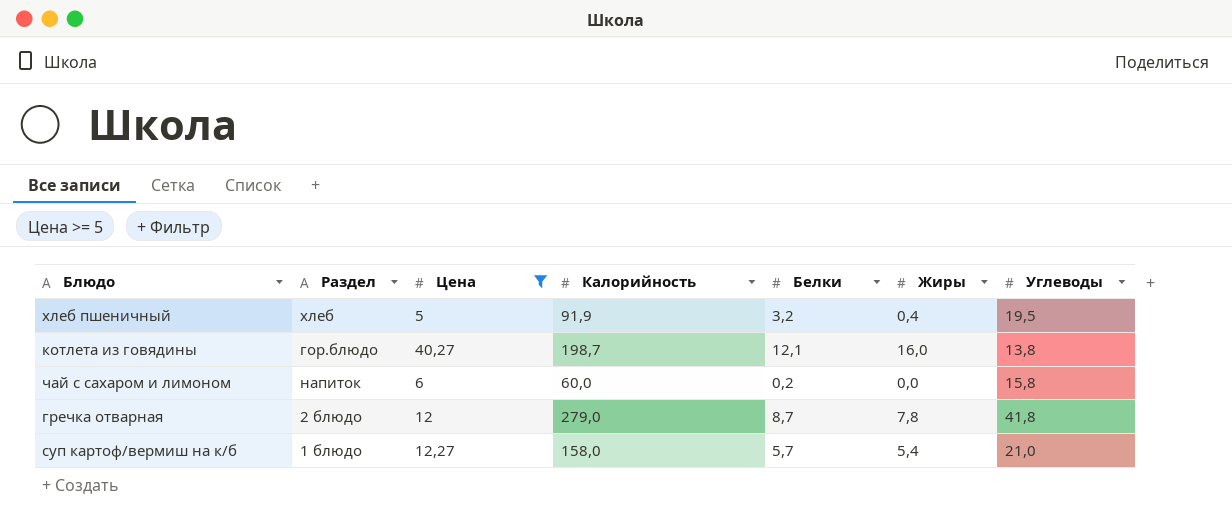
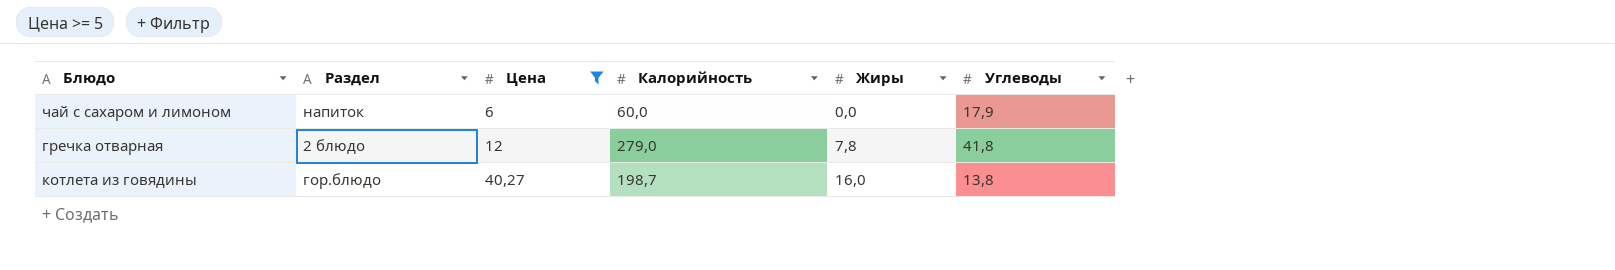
row order: none -> Цена ascending
column Белки | position: 5 -> none
row хлеб пшеничный: хлеб | 5 | 91,9 | 3,2 | 0,4 | 19,5 -> none
row суп картоф/вермиш на к/б: 1 блюдо | 12,27 | 158,0 | 5,7 | 5,4 | 21,0 -> none
чай с сахаром и лимоном | Углеводы: 15,8 -> 17,9

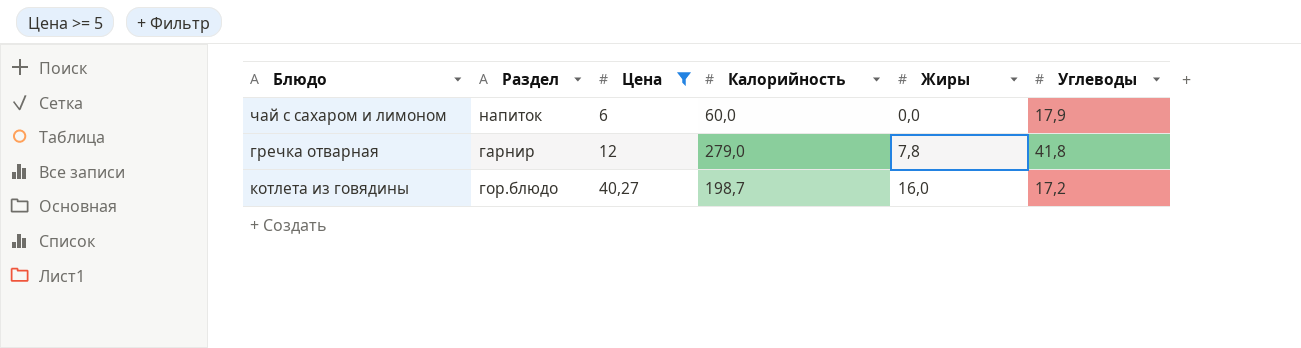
гречка отварная | Раздел: 2 блюдо -> гарнир
котлета из говядины | Углеводы: 13,8 -> 17,2

